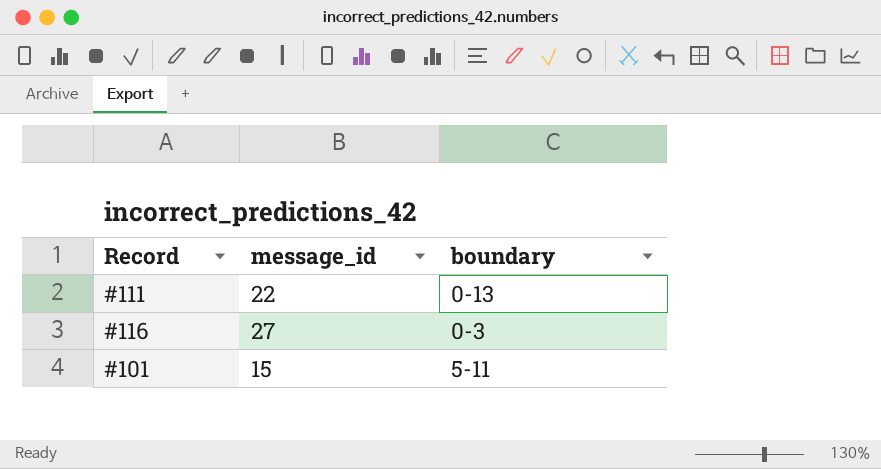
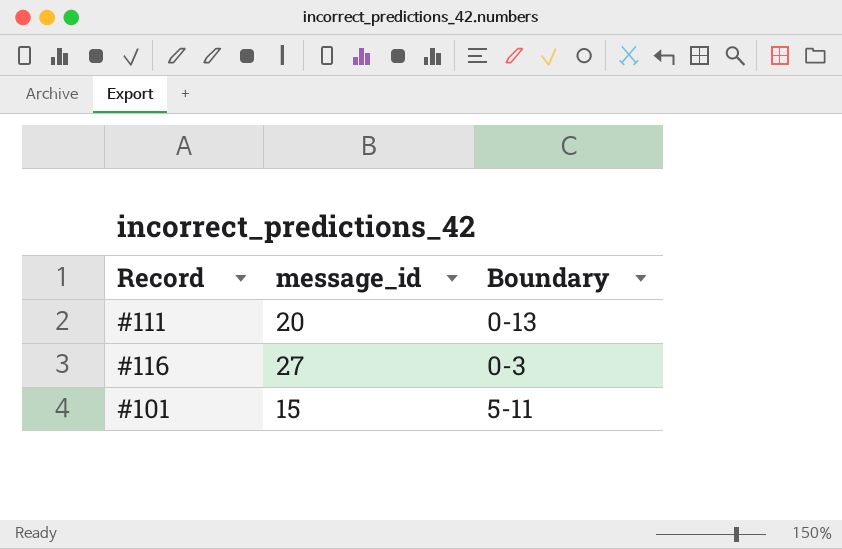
column name: boundary -> Boundary
#111 | message_id: 22 -> 20

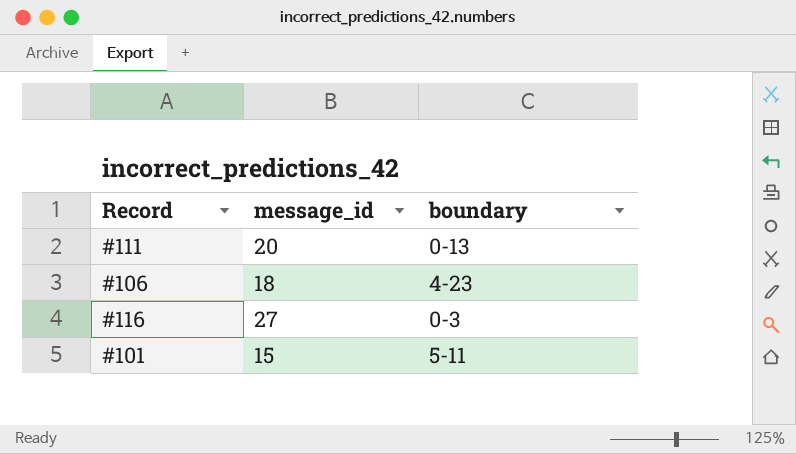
column name: Boundary -> boundary
row #106: none -> 18 | 4-23

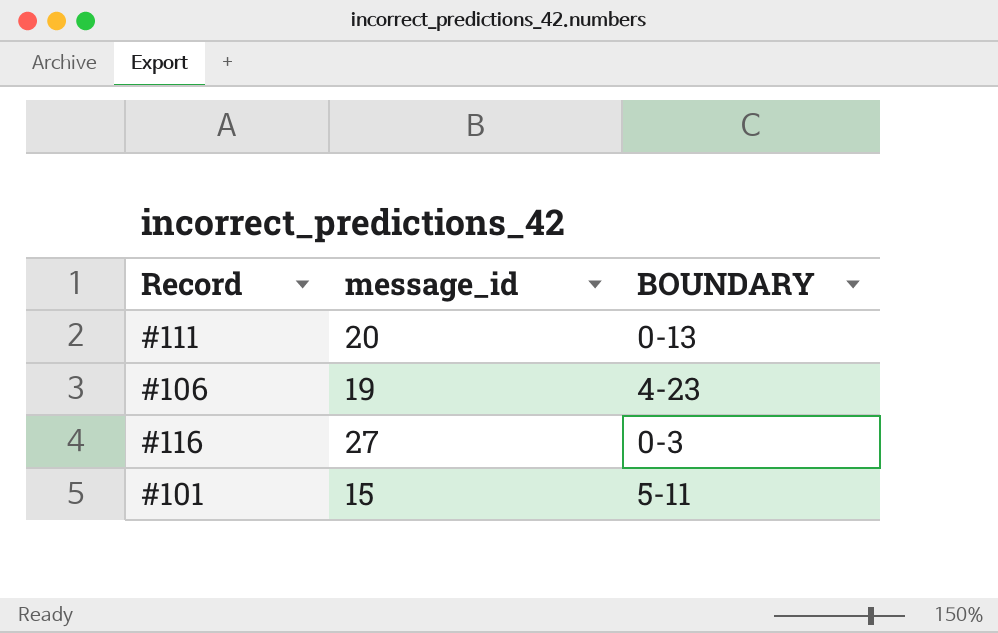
column name: boundary -> BOUNDARY
#106 | message_id: 18 -> 19

